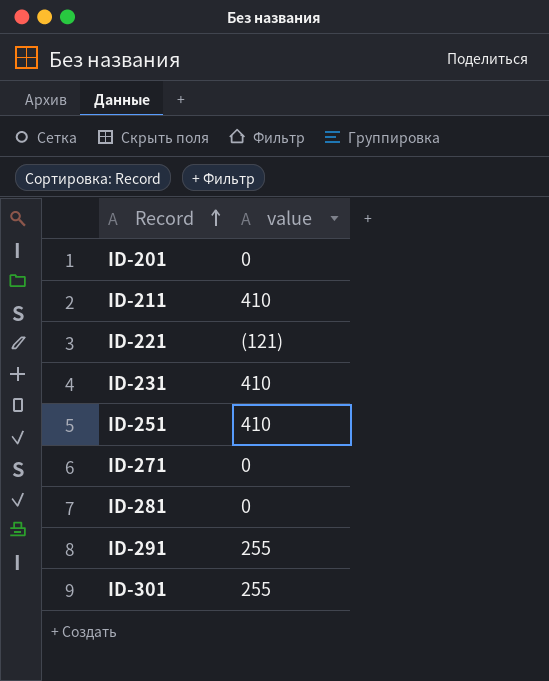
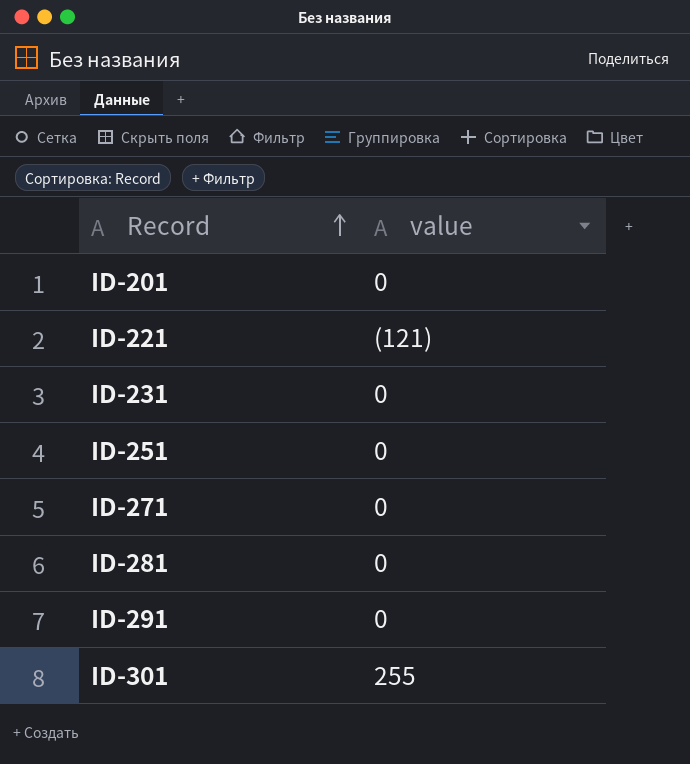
row ID-211: 410 -> none
ID-231 | value: 410 -> 0
ID-251 | value: 410 -> 0
ID-291 | value: 255 -> 0

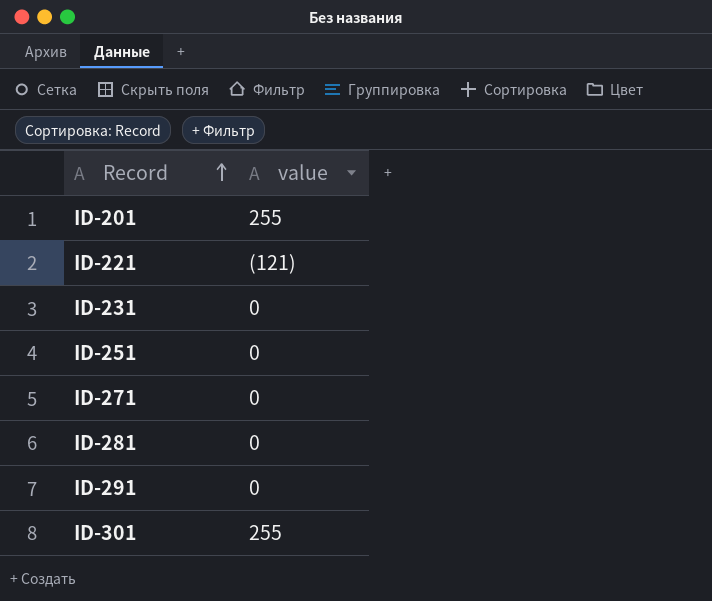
ID-201 | value: 0 -> 255

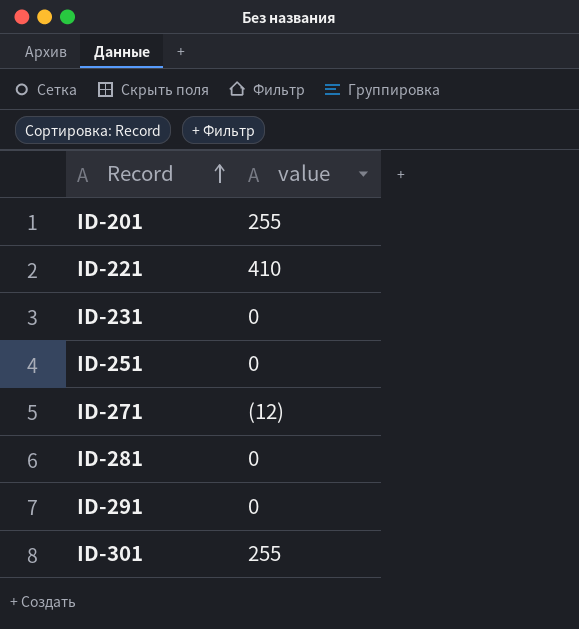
ID-221 | value: (121) -> 410
ID-271 | value: 0 -> (12)

